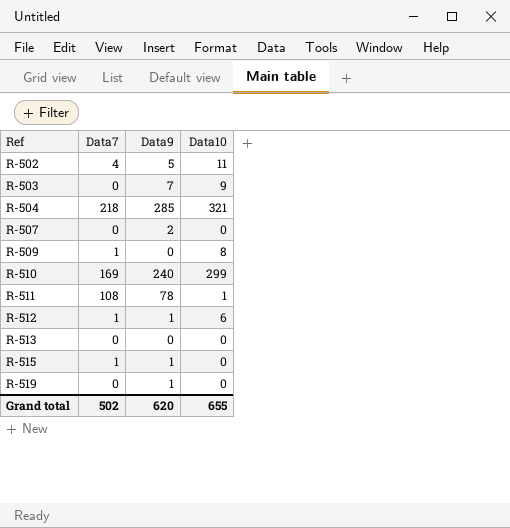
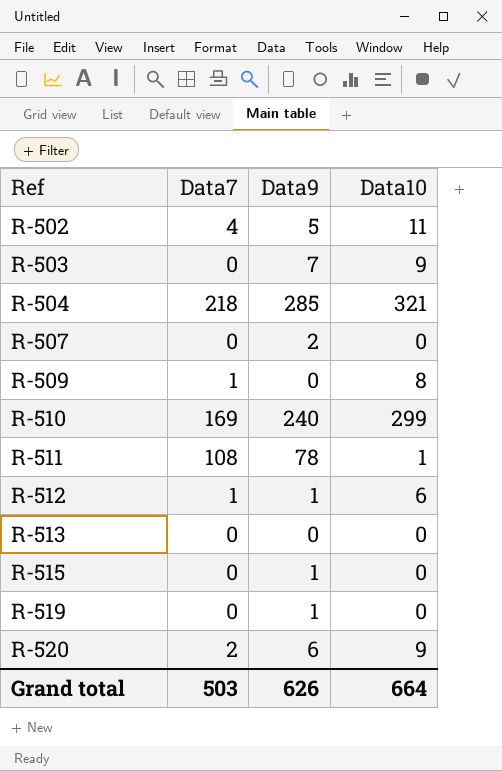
R-515 | Data7: 1 -> 0
row R-520: none -> 2 | 6 | 9
Grand total | Data7: 502 -> 503
Grand total | Data9: 620 -> 626
Grand total | Data10: 655 -> 664

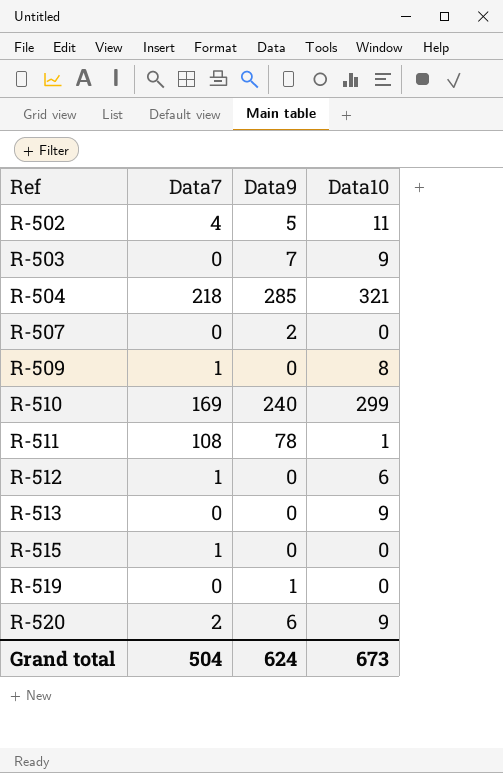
R-512 | Data9: 1 -> 0
R-513 | Data10: 0 -> 9
R-515 | Data7: 0 -> 1
R-515 | Data9: 1 -> 0
Grand total | Data7: 503 -> 504
Grand total | Data9: 626 -> 624
Grand total | Data10: 664 -> 673

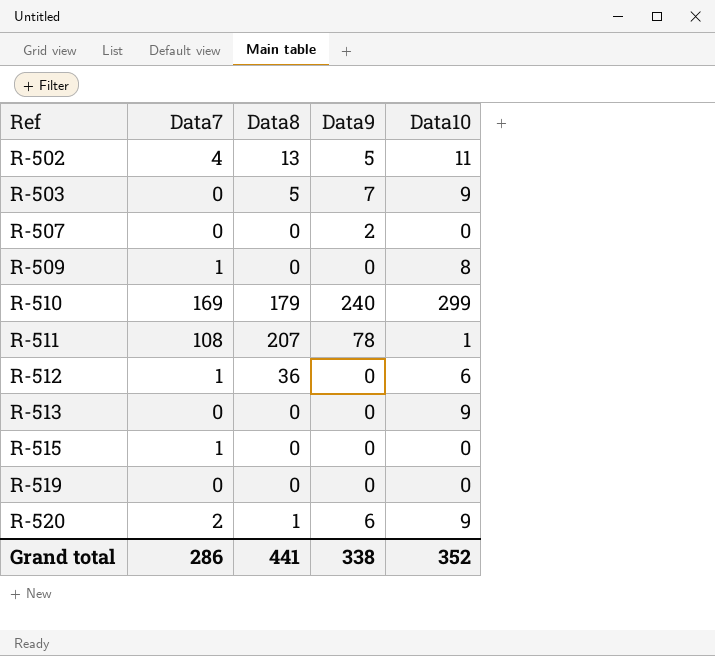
column Data8 | position: none -> 3
row R-504: 218 | 285 | 321 -> none
R-519 | Data9: 1 -> 0
Grand total | Data7: 504 -> 286
Grand total | Data9: 624 -> 338
Grand total | Data10: 673 -> 352

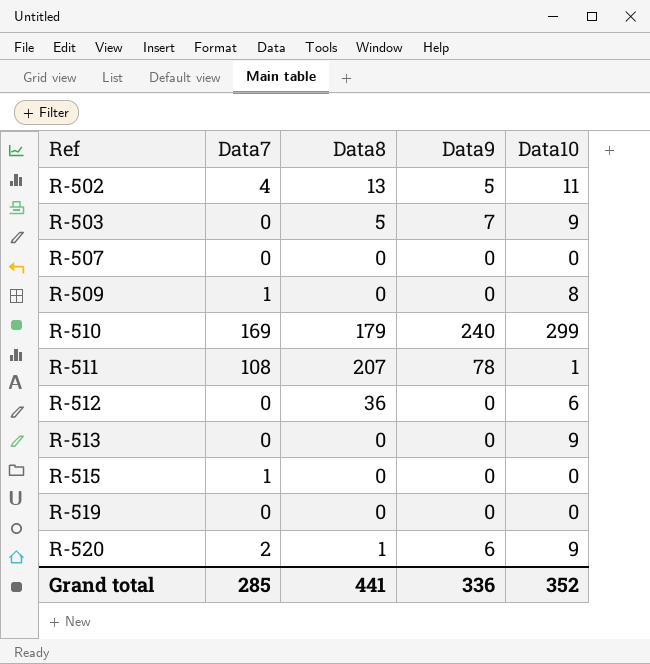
R-507 | Data9: 2 -> 0
R-512 | Data7: 1 -> 0
Grand total | Data7: 286 -> 285
Grand total | Data9: 338 -> 336

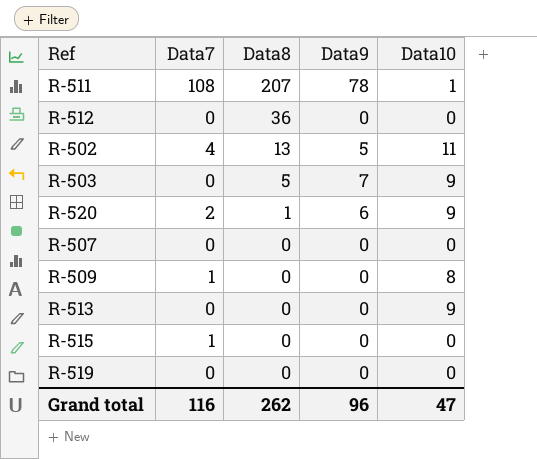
row order: Ref ascending -> Data8 descending
row R-510: 169 | 179 | 240 | 299 -> none
R-512 | Data10: 6 -> 0
Grand total | Data7: 285 -> 116
Grand total | Data8: 441 -> 262
Grand total | Data9: 336 -> 96
Grand total | Data10: 352 -> 47

